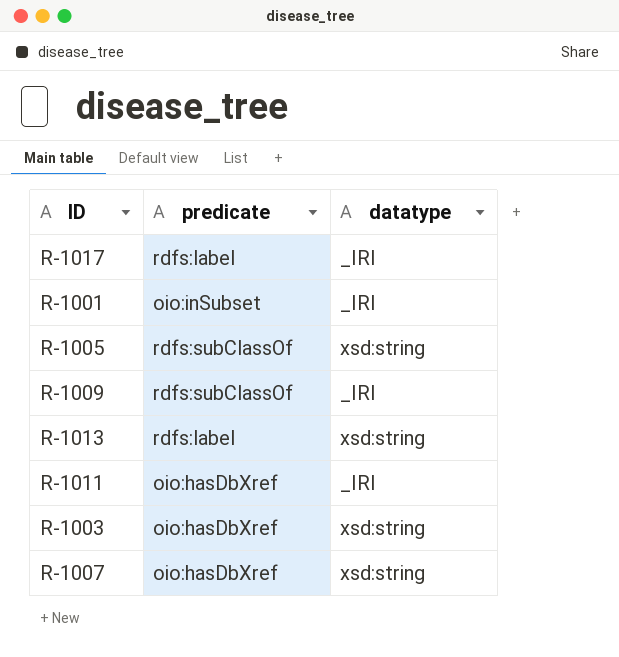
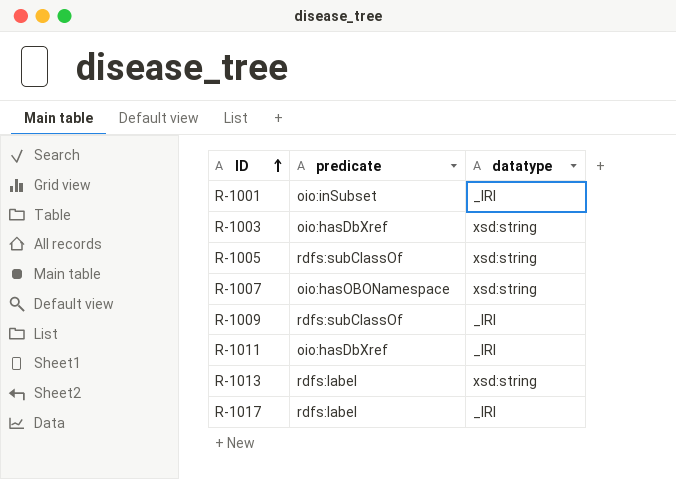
row order: none -> ID ascending
R-1007 | predicate: oio:hasDbXref -> oio:hasOBONamespace

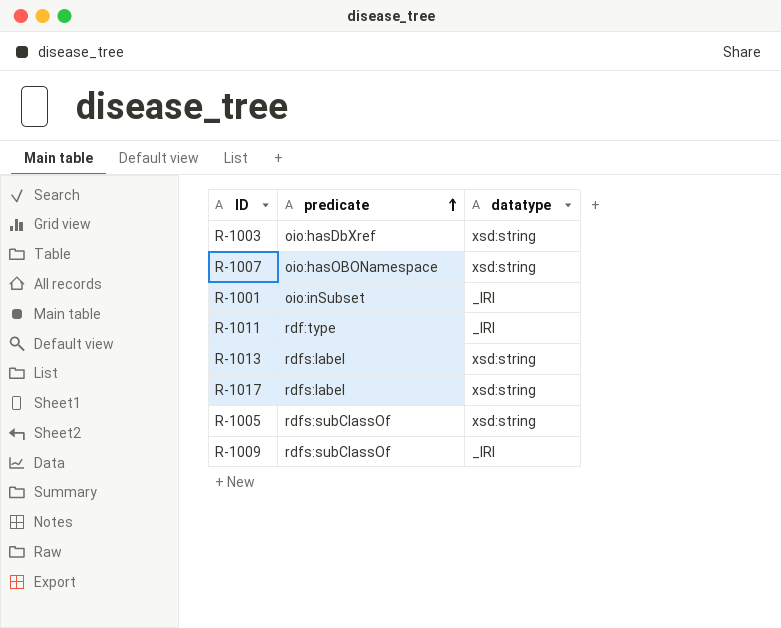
row order: ID ascending -> predicate ascending
R-1011 | predicate: oio:hasDbXref -> rdf:type
R-1017 | datatype: _IRI -> xsd:string

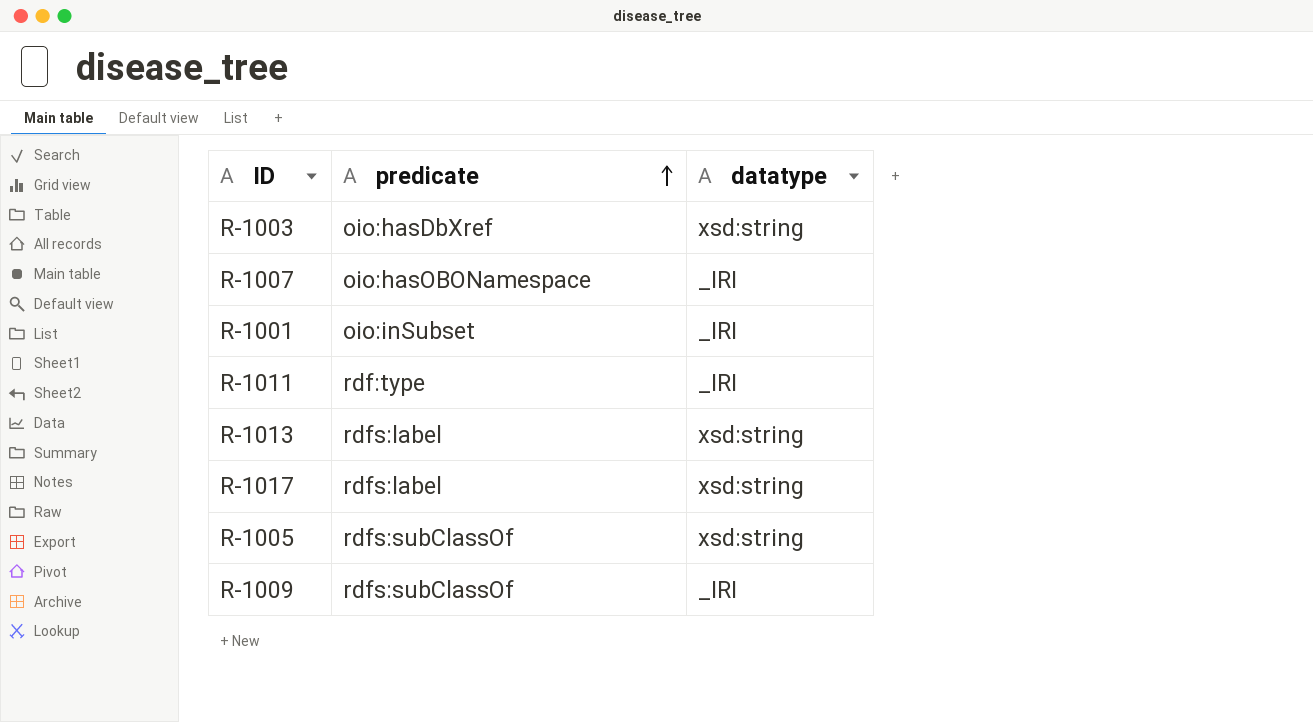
R-1007 | datatype: xsd:string -> _IRI

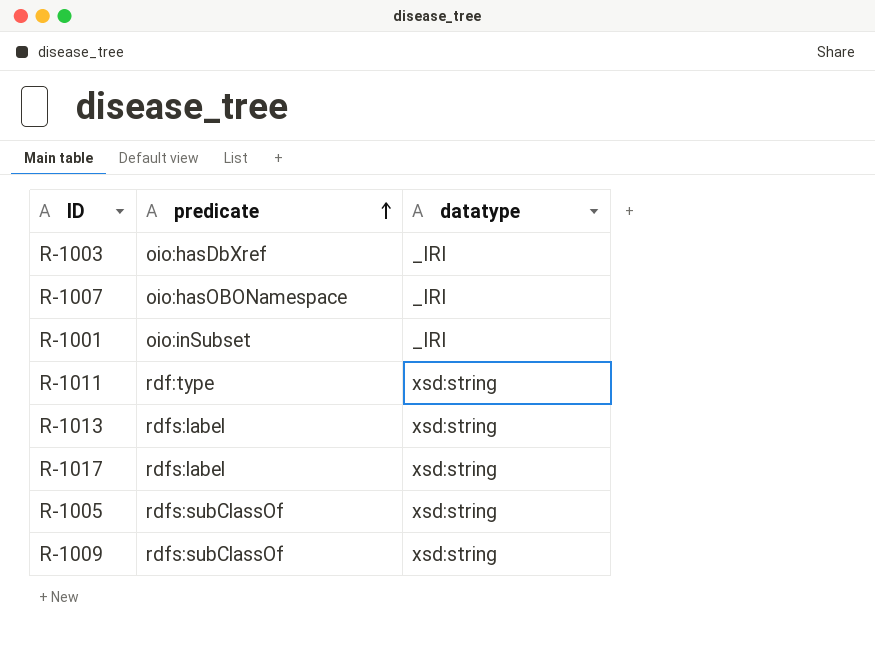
R-1003 | datatype: xsd:string -> _IRI
R-1011 | datatype: _IRI -> xsd:string
R-1009 | datatype: _IRI -> xsd:string

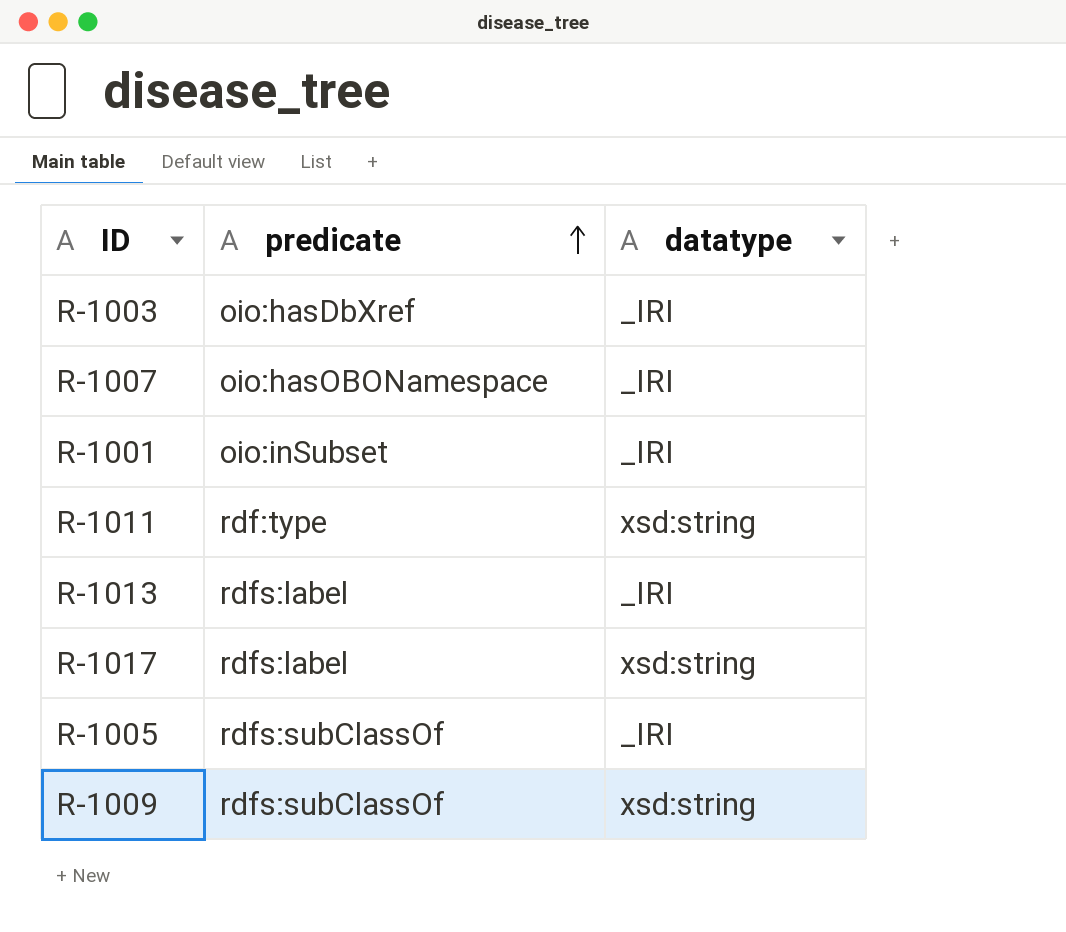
R-1013 | datatype: xsd:string -> _IRI
R-1005 | datatype: xsd:string -> _IRI

